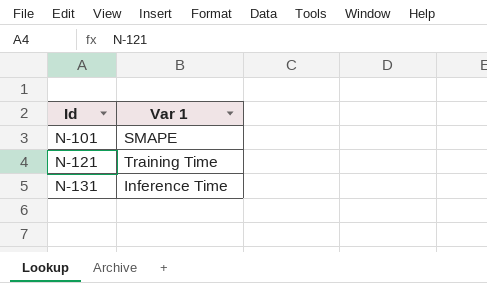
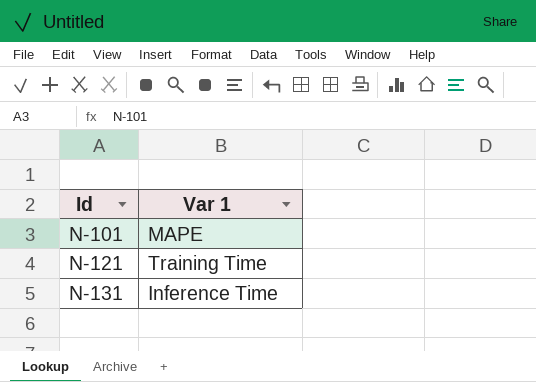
N-101 | Var 1: SMAPE -> MAPE

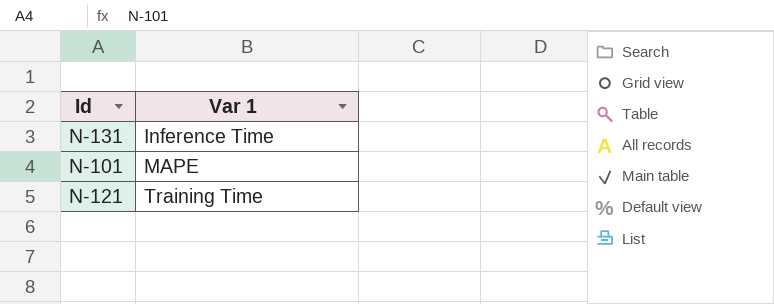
row order: Id ascending -> Var 1 ascending

